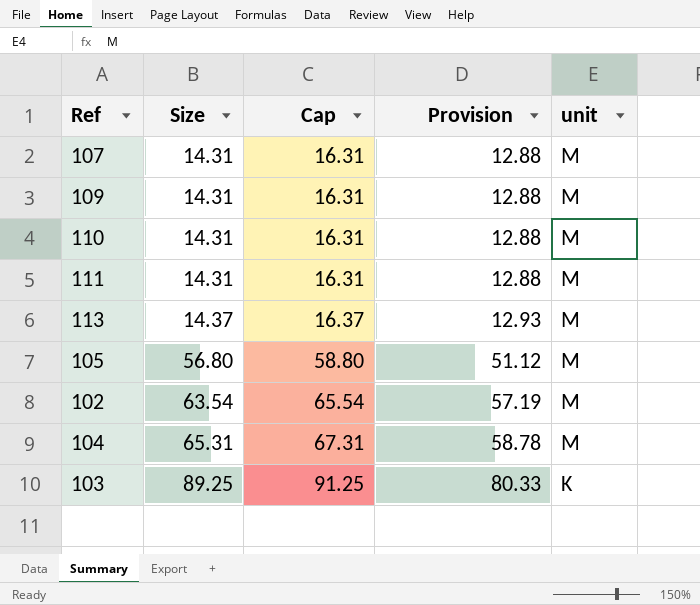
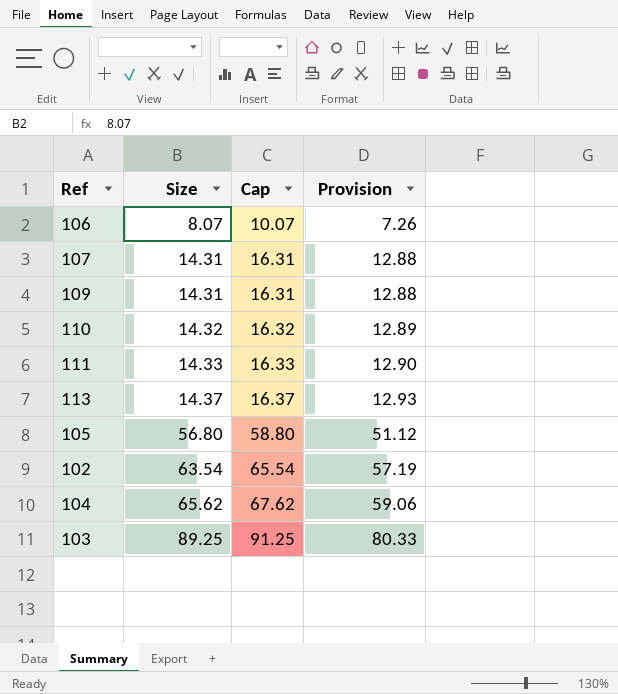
column unit | position: 5 -> none
row 106: none -> 8.07 | 10.07 | 7.26
110 | Size: 14.31 -> 14.32
110 | Cap: 16.31 -> 16.32
110 | Provision: 12.88 -> 12.89
111 | Size: 14.31 -> 14.33
111 | Cap: 16.31 -> 16.33
111 | Provision: 12.88 -> 12.90
104 | Size: 65.31 -> 65.62
104 | Cap: 67.31 -> 67.62
104 | Provision: 58.78 -> 59.06

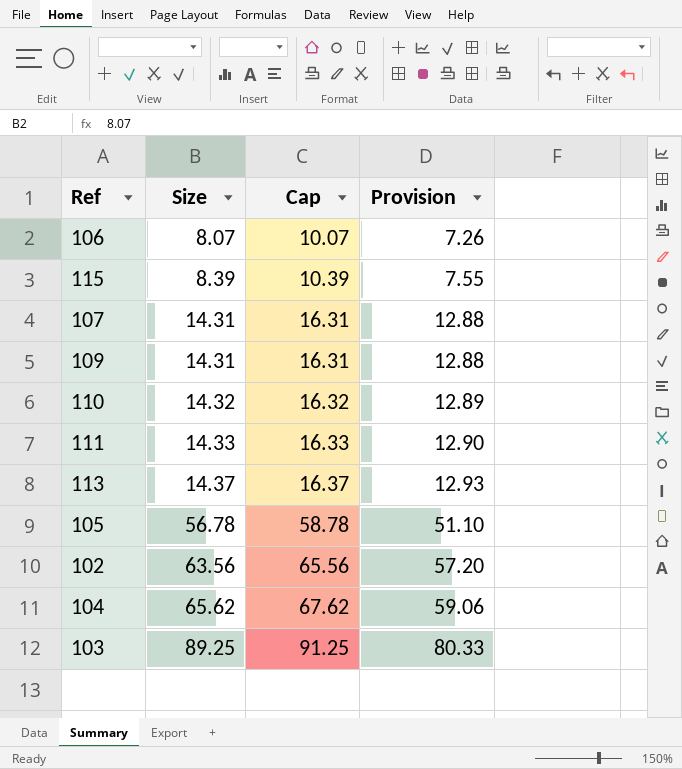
row 115: none -> 8.39 | 10.39 | 7.55
105 | Size: 56.80 -> 56.78
105 | Cap: 58.80 -> 58.78
105 | Provision: 51.12 -> 51.10
102 | Size: 63.54 -> 63.56
102 | Cap: 65.54 -> 65.56
102 | Provision: 57.19 -> 57.20

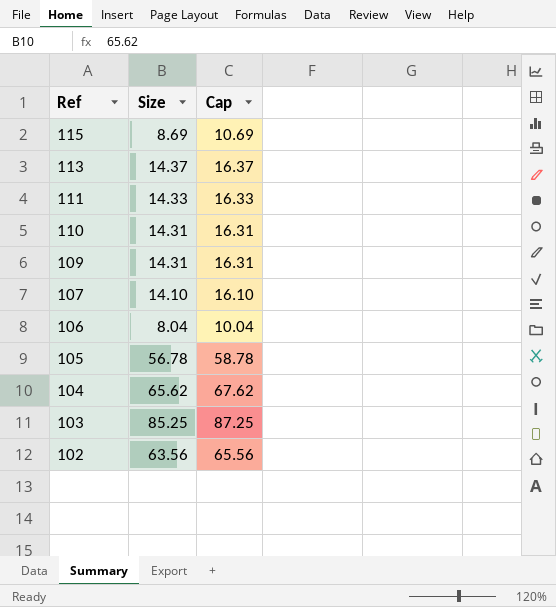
row order: Size ascending -> Ref descending
column Provision | formula: [Size] * 0.9 -> none
115 | Size: 8.39 -> 8.69
115 | Cap: 10.39 -> 10.69
110 | Size: 14.32 -> 14.31
110 | Cap: 16.32 -> 16.31
107 | Size: 14.31 -> 14.10
107 | Cap: 16.31 -> 16.10
106 | Size: 8.07 -> 8.04
106 | Cap: 10.07 -> 10.04
103 | Size: 89.25 -> 85.25
103 | Cap: 91.25 -> 87.25

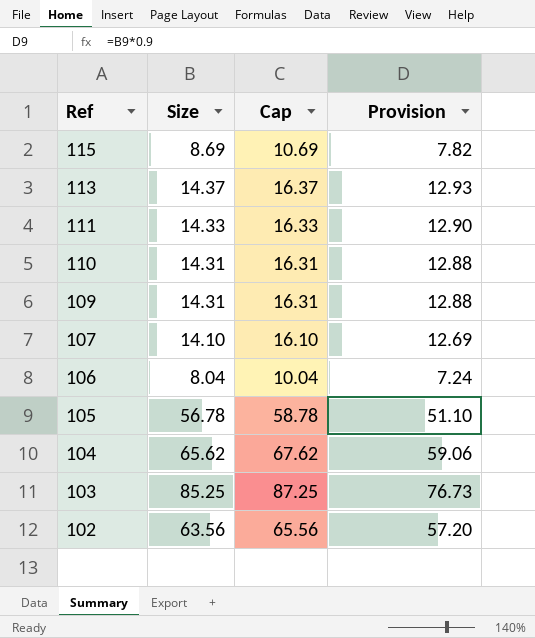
column Provision | formula: none -> [Size] * 0.9

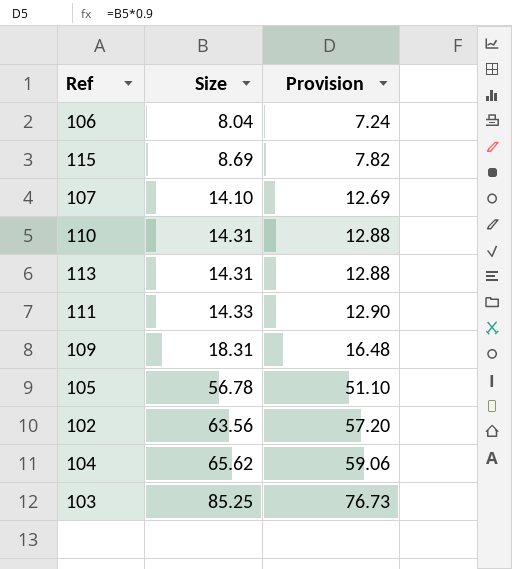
row order: Ref descending -> Size ascending
column Cap | formula: [Size] + 2 -> none
113 | Size: 14.37 -> 14.31
113 | Provision: 12.93 -> 12.88
109 | Size: 14.31 -> 18.31
109 | Provision: 12.88 -> 16.48

